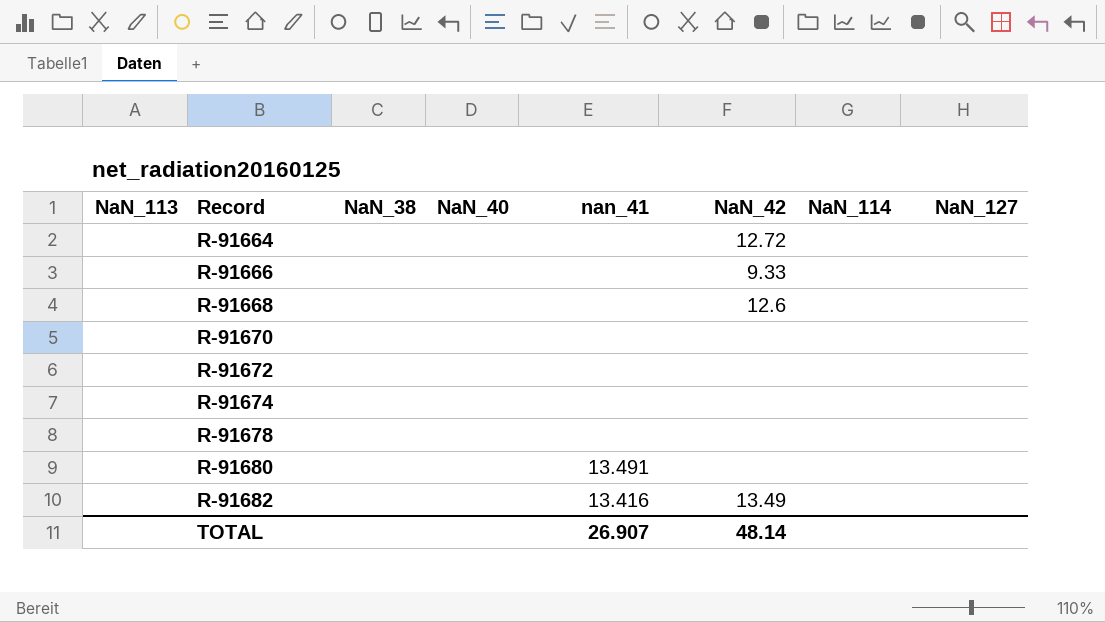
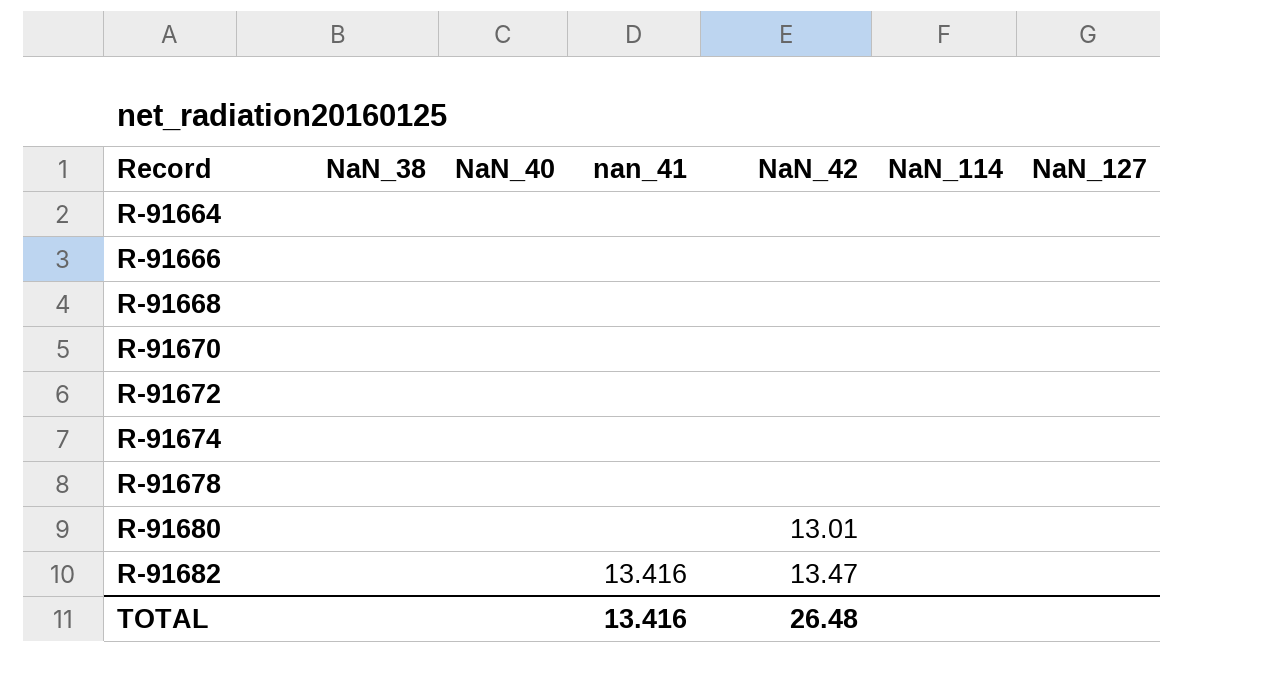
column NaN_113 | position: 1 -> none
R-91664 | NaN_42: 12.72 -> none
R-91666 | NaN_42: 9.33 -> none
R-91668 | NaN_42: 12.6 -> none
R-91680 | nan_41: 13.491 -> none
R-91680 | NaN_42: none -> 13.01
R-91682 | NaN_42: 13.49 -> 13.47
TOTAL | nan_41: 26.907 -> 13.416
TOTAL | NaN_42: 48.14 -> 26.48

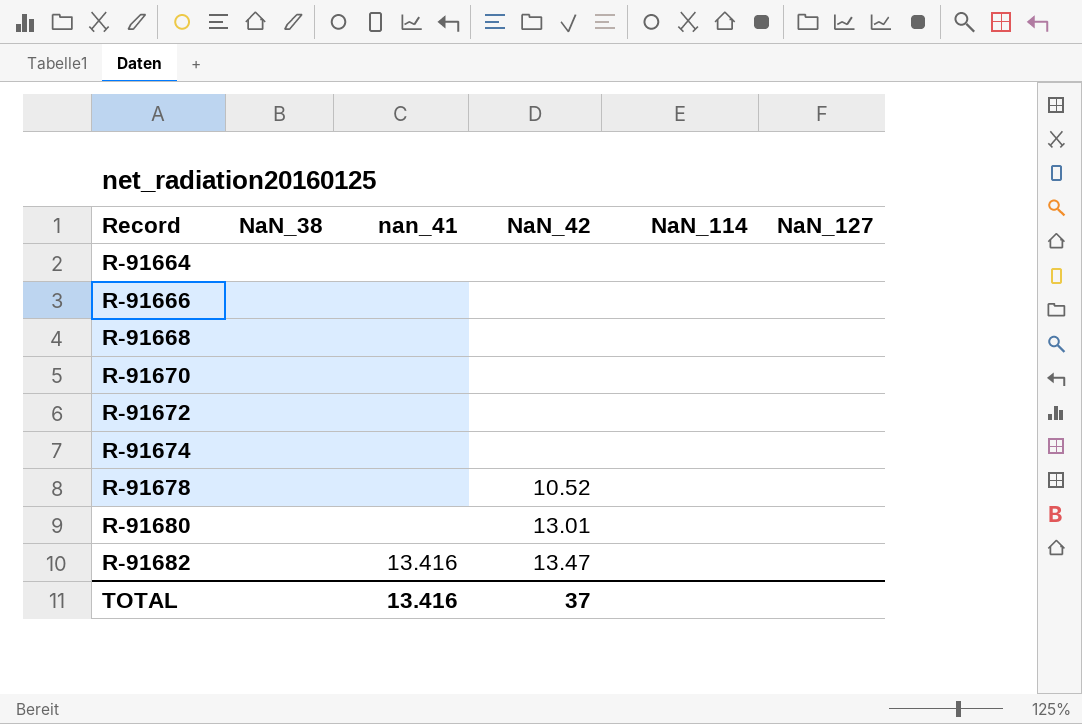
column NaN_40 | position: 3 -> none
R-91678 | NaN_42: none -> 10.52
TOTAL | NaN_42: 26.48 -> 37

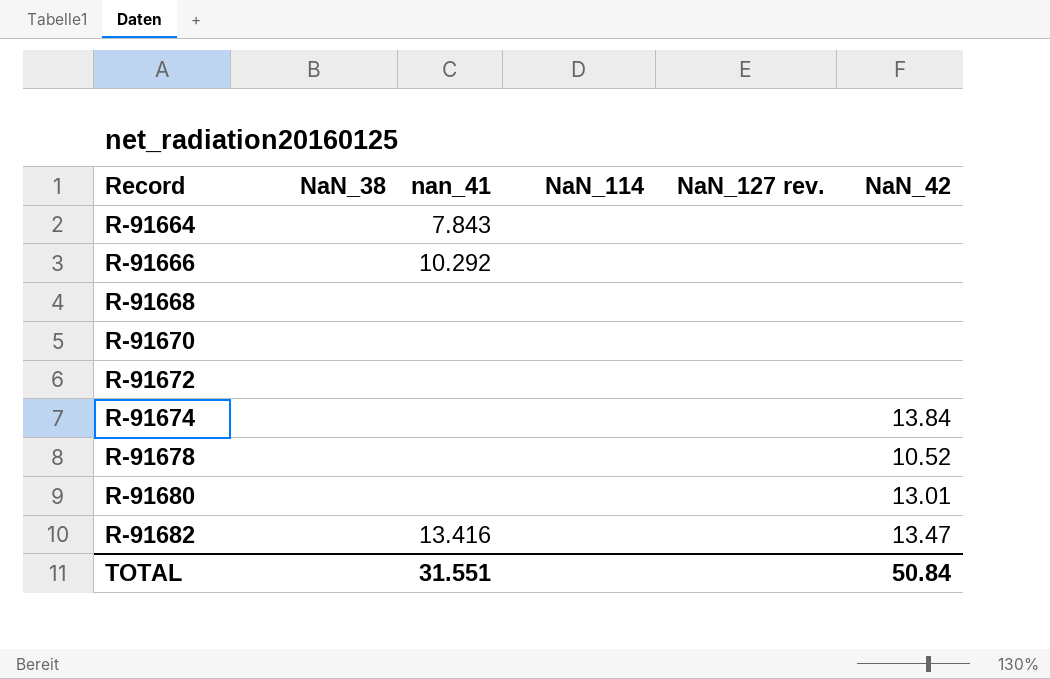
column name: NaN_127 -> NaN_127 rev.
column NaN_42 | position: 4 -> 6
R-91664 | nan_41: none -> 7.843
R-91666 | nan_41: none -> 10.292
R-91674 | NaN_42: none -> 13.84
TOTAL | nan_41: 13.416 -> 31.551
TOTAL | NaN_42: 37 -> 50.84

